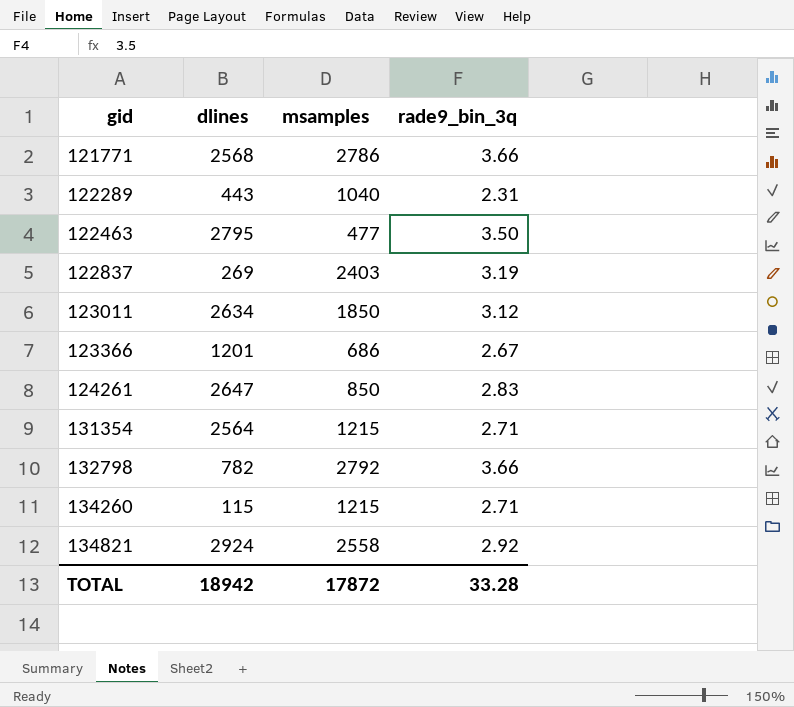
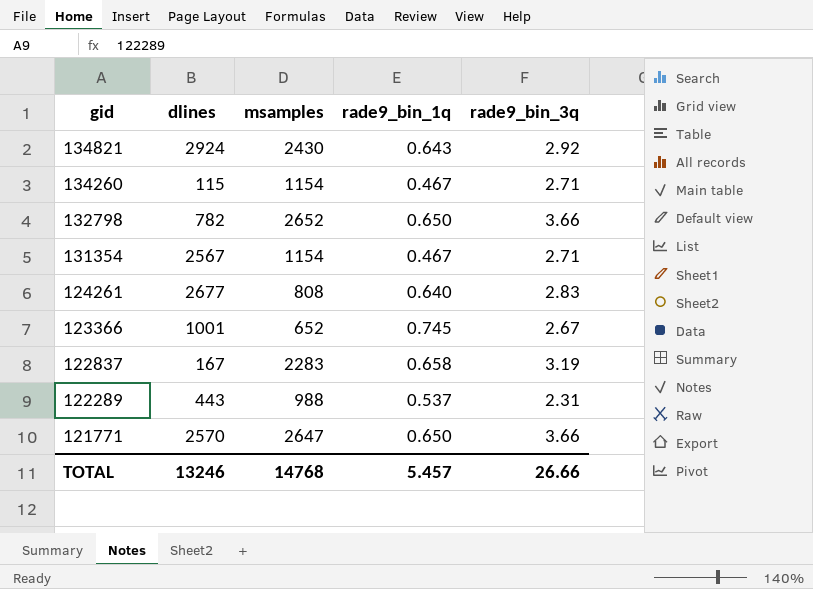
row order: gid ascending -> gid descending
column rade9_bin_1q | position: none -> 4
row 122463: 2795 | 477 | 3.50 -> none
row 123011: 2634 | 1850 | 3.12 -> none
134821 | msamples: 2558 -> 2430
134260 | msamples: 1215 -> 1154
132798 | msamples: 2792 -> 2652
131354 | dlines: 2564 -> 2567
131354 | msamples: 1215 -> 1154
124261 | dlines: 2647 -> 2677
124261 | msamples: 850 -> 808
123366 | dlines: 1201 -> 1001
123366 | msamples: 686 -> 652
122837 | dlines: 269 -> 167
122837 | msamples: 2403 -> 2283
122289 | msamples: 1040 -> 988
121771 | dlines: 2568 -> 2570
121771 | msamples: 2786 -> 2647
TOTAL | dlines: 18942 -> 13246
TOTAL | msamples: 17872 -> 14768
TOTAL | rade9_bin_3q: 33.28 -> 26.66

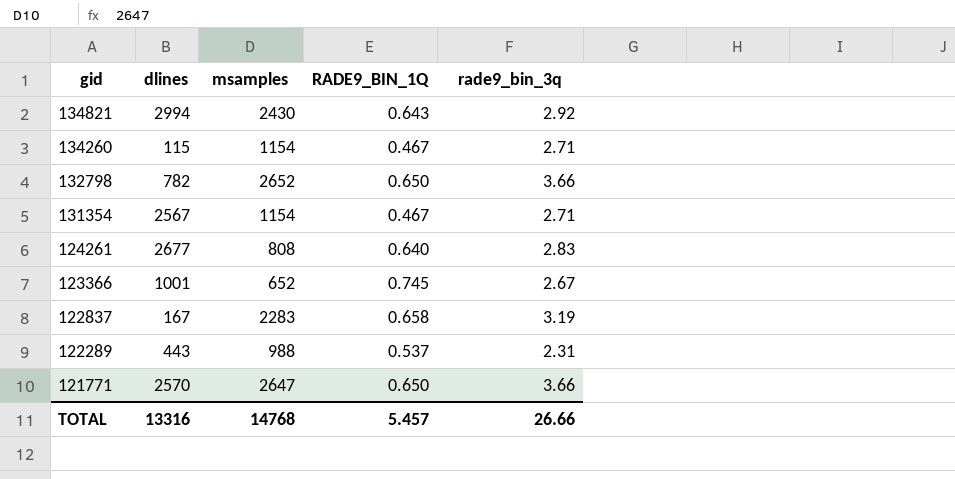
column name: rade9_bin_1q -> RADE9_BIN_1Q
134821 | dlines: 2924 -> 2994
TOTAL | dlines: 13246 -> 13316

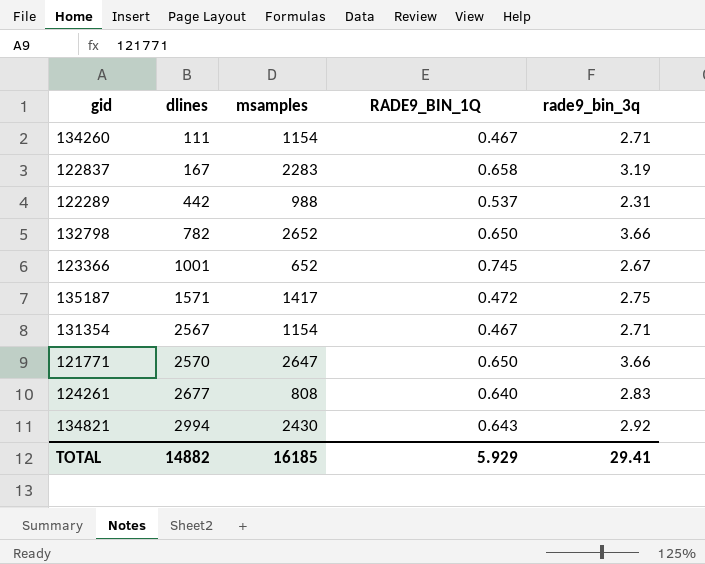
row order: gid descending -> dlines ascending
134260 | dlines: 115 -> 111
122289 | dlines: 443 -> 442
row 135187: none -> 1571 | 1417 | 0.472 | 2.75
TOTAL | dlines: 13316 -> 14882
TOTAL | msamples: 14768 -> 16185
TOTAL | RADE9_BIN_1Q: 5.457 -> 5.929
TOTAL | rade9_bin_3q: 26.66 -> 29.41

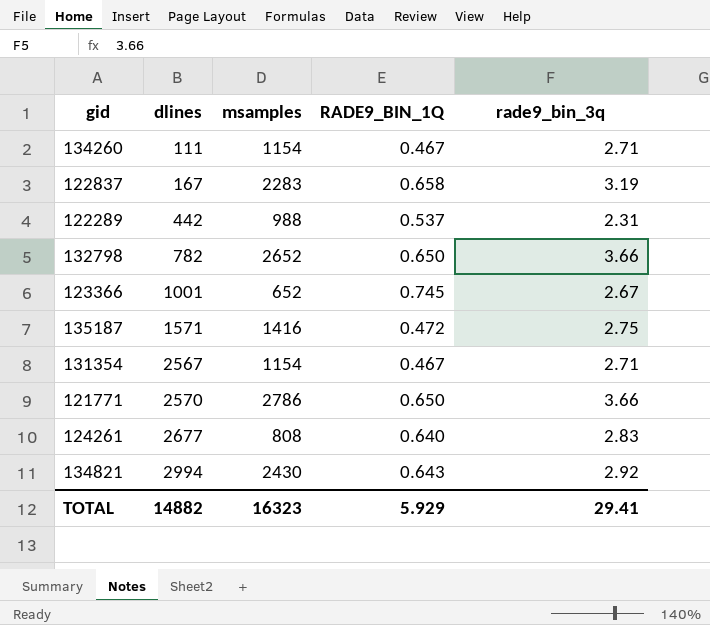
135187 | msamples: 1417 -> 1416
121771 | msamples: 2647 -> 2786
TOTAL | msamples: 16185 -> 16323

